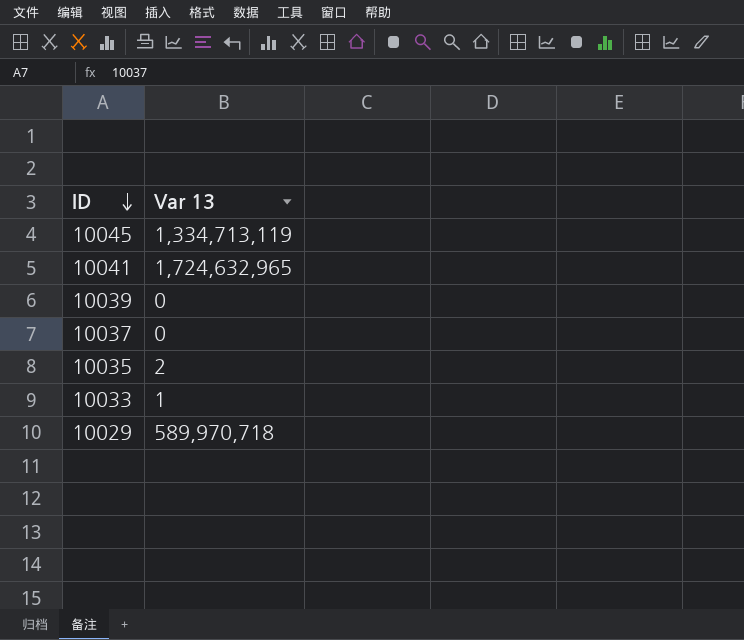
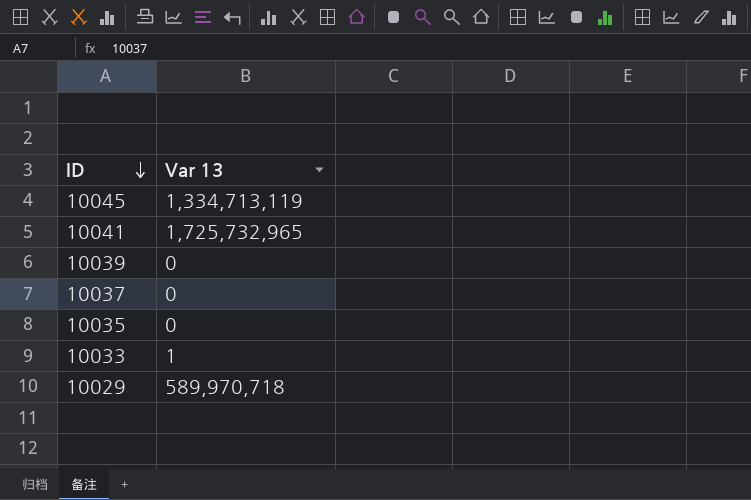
10041 | Var 13: 1,724,632,965 -> 1,725,732,965
10035 | Var 13: 2 -> 0

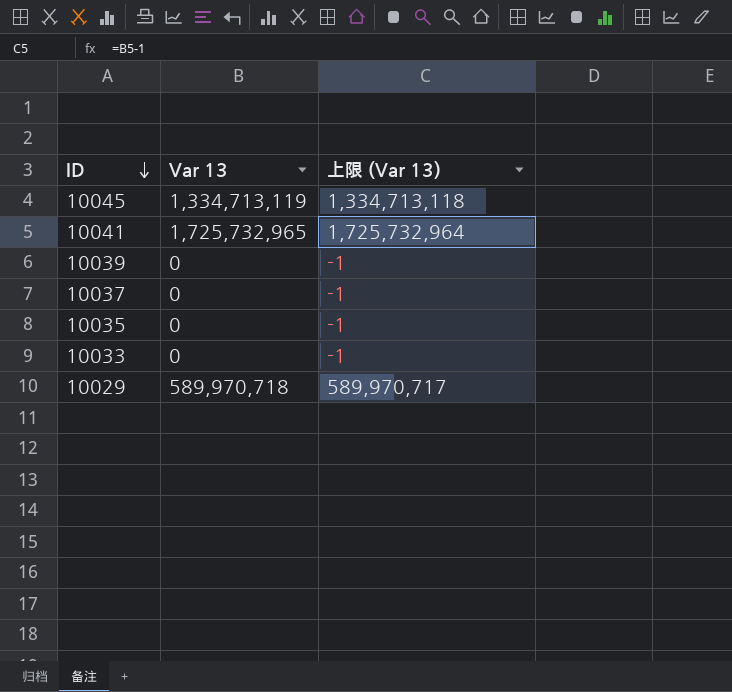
column 上限 (Var 13) | formula: none -> [Var 13] - 1
10033 | Var 13: 1 -> 0

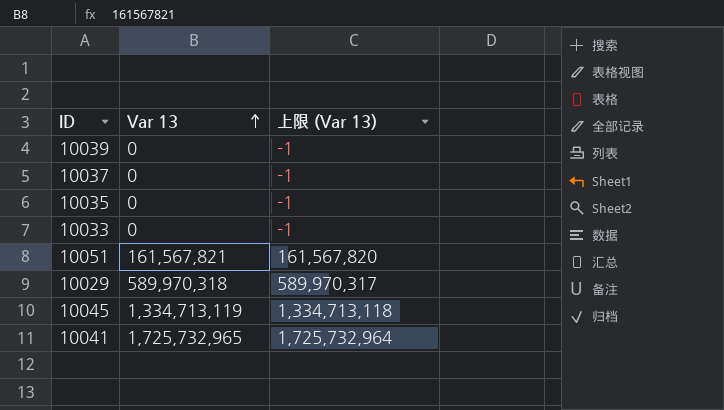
row order: ID descending -> Var 13 ascending
row 10051: none -> 161,567,821 | 161,567,820
10029 | Var 13: 589,970,718 -> 589,970,318
10029 | 上限 (Var 13): 589,970,717 -> 589,970,317

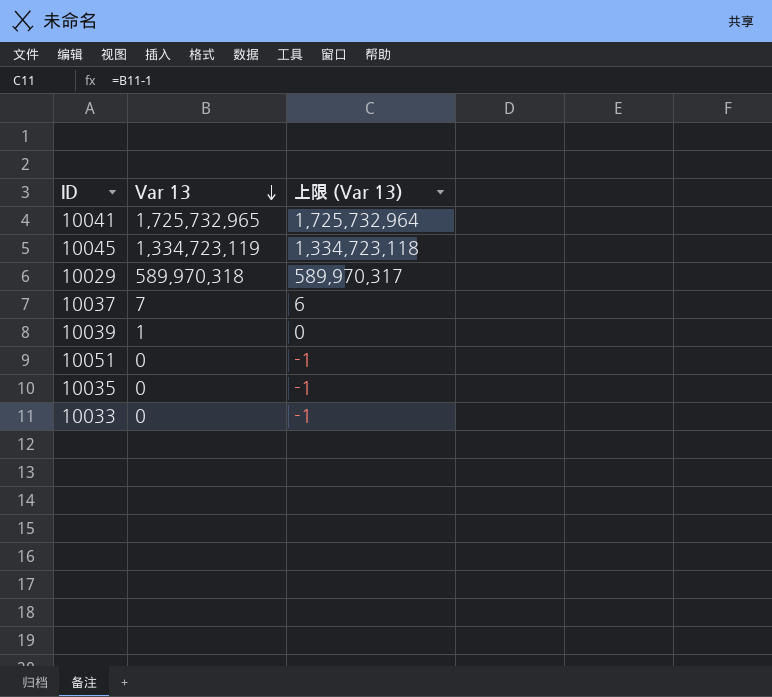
row order: Var 13 ascending -> Var 13 descending
10045 | Var 13: 1,334,713,119 -> 1,334,723,119
10045 | 上限 (Var 13): 1,334,713,118 -> 1,334,723,118
10037 | Var 13: 0 -> 7
10037 | 上限 (Var 13): -1 -> 6
10039 | Var 13: 0 -> 1
10039 | 上限 (Var 13): -1 -> 0
10051 | Var 13: 161,567,821 -> 0
10051 | 上限 (Var 13): 161,567,820 -> -1

